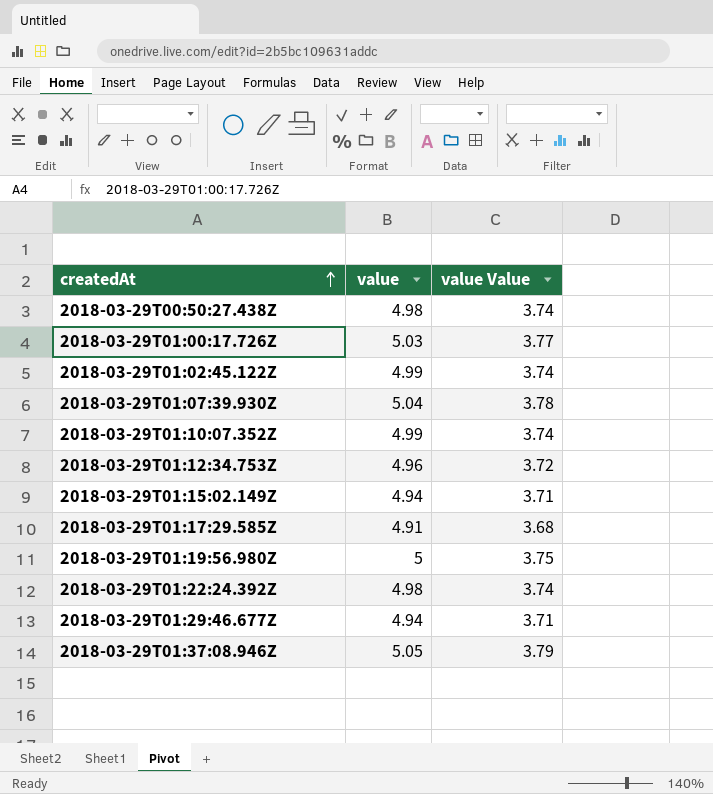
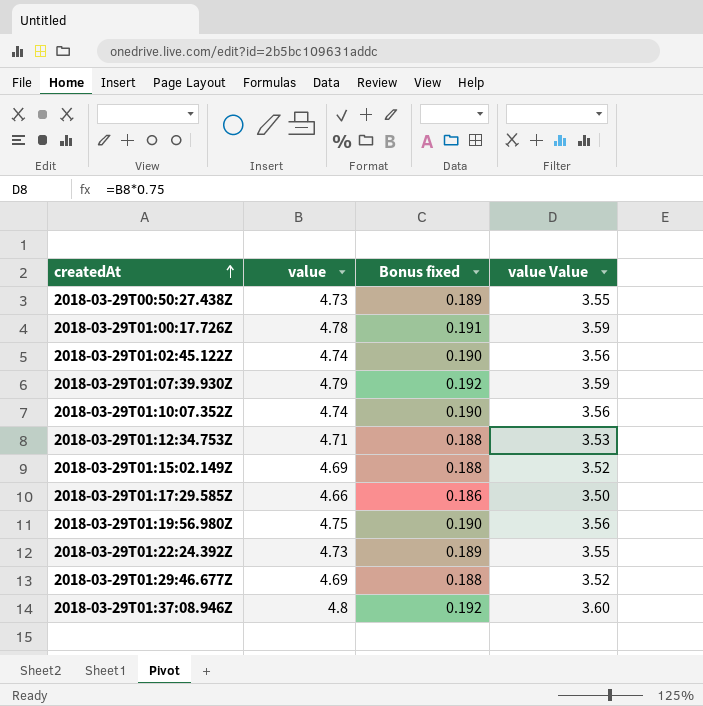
column Bonus fixed | formula: none -> [value] * 0.04
2018-03-29T00:50:27.438Z | value: 4.98 -> 4.73
2018-03-29T00:50:27.438Z | value Value: 3.74 -> 3.55
2018-03-29T01:00:17.726Z | value: 5.03 -> 4.78
2018-03-29T01:00:17.726Z | value Value: 3.77 -> 3.59
2018-03-29T01:02:45.122Z | value: 4.99 -> 4.74
2018-03-29T01:02:45.122Z | value Value: 3.74 -> 3.56
2018-03-29T01:07:39.930Z | value: 5.04 -> 4.79
2018-03-29T01:07:39.930Z | value Value: 3.78 -> 3.59
2018-03-29T01:10:07.352Z | value: 4.99 -> 4.74
2018-03-29T01:10:07.352Z | value Value: 3.74 -> 3.56
2018-03-29T01:12:34.753Z | value: 4.96 -> 4.71
2018-03-29T01:12:34.753Z | value Value: 3.72 -> 3.53
2018-03-29T01:15:02.149Z | value: 4.94 -> 4.69
2018-03-29T01:15:02.149Z | value Value: 3.71 -> 3.52
2018-03-29T01:17:29.585Z | value: 4.91 -> 4.66
2018-03-29T01:17:29.585Z | value Value: 3.68 -> 3.50
2018-03-29T01:19:56.980Z | value: 5 -> 4.75
2018-03-29T01:19:56.980Z | value Value: 3.75 -> 3.56
2018-03-29T01:22:24.392Z | value: 4.98 -> 4.73
2018-03-29T01:22:24.392Z | value Value: 3.74 -> 3.55
2018-03-29T01:29:46.677Z | value: 4.94 -> 4.69
2018-03-29T01:29:46.677Z | value Value: 3.71 -> 3.52
2018-03-29T01:37:08.946Z | value: 5.05 -> 4.8
2018-03-29T01:37:08.946Z | value Value: 3.79 -> 3.60

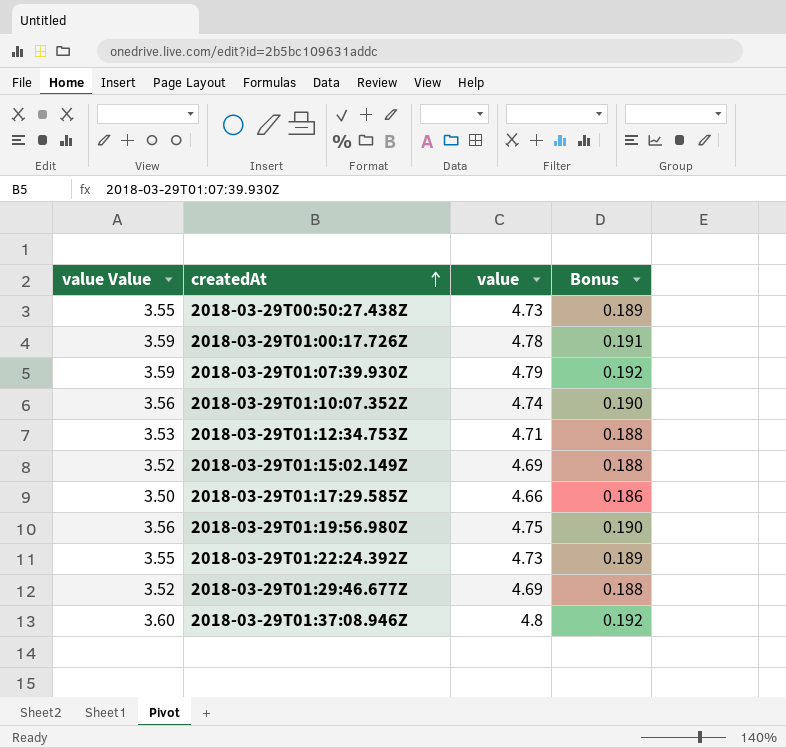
column value Value | position: 4 -> 1
column name: Bonus fixed -> Bonus
row 2018-03-29T01:02:45.122Z: 4.74 | 0.190 | 3.56 -> none

